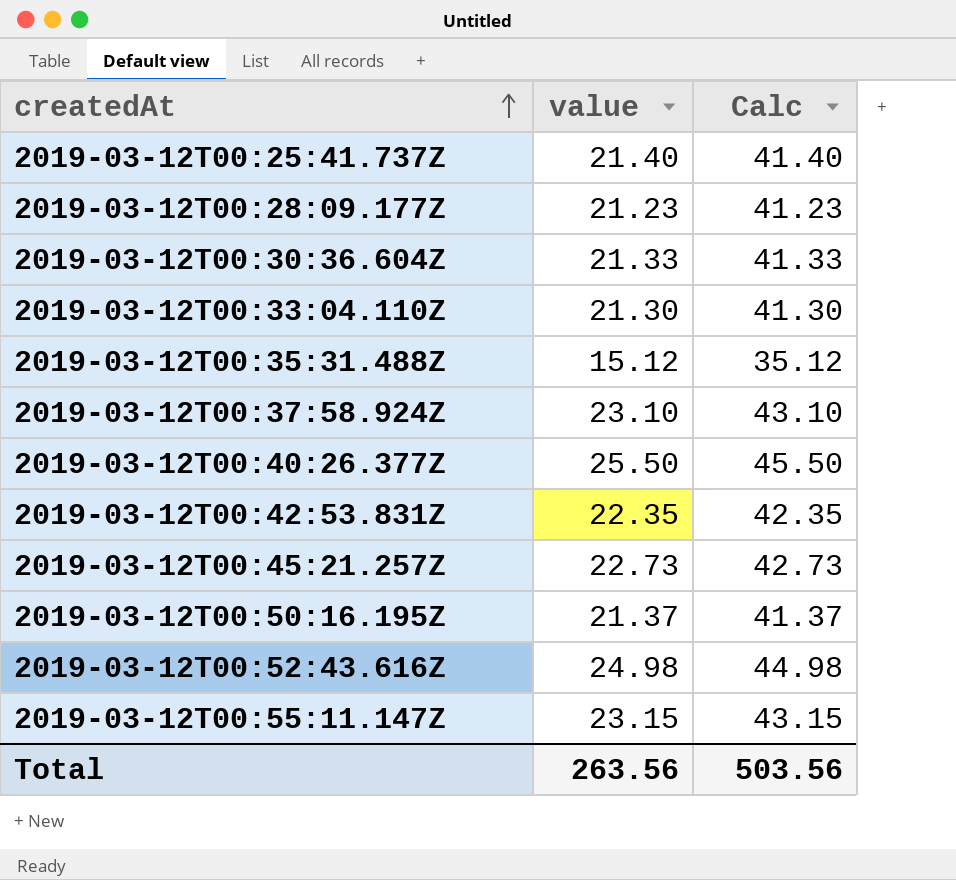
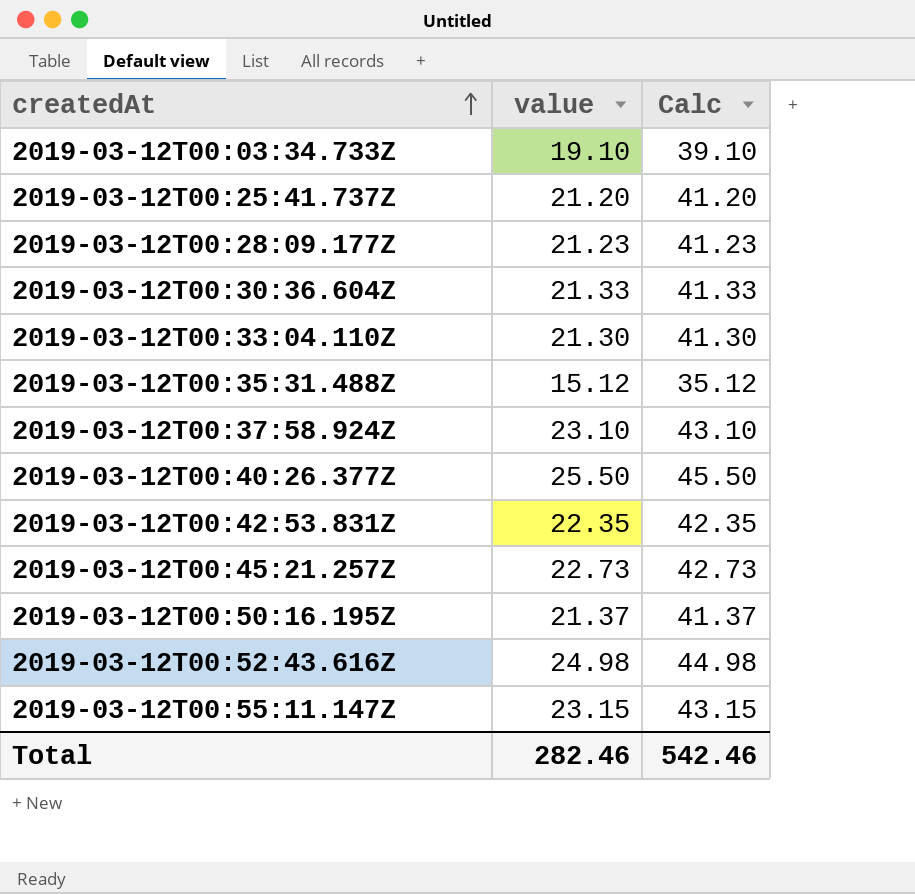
row 2019-03-12T00:03:34.733Z: none -> 19.10 | 39.10
2019-03-12T00:25:41.737Z | value: 21.40 -> 21.20
2019-03-12T00:25:41.737Z | Calc: 41.40 -> 41.20
Total | value: 263.56 -> 282.46
Total | Calc: 503.56 -> 542.46

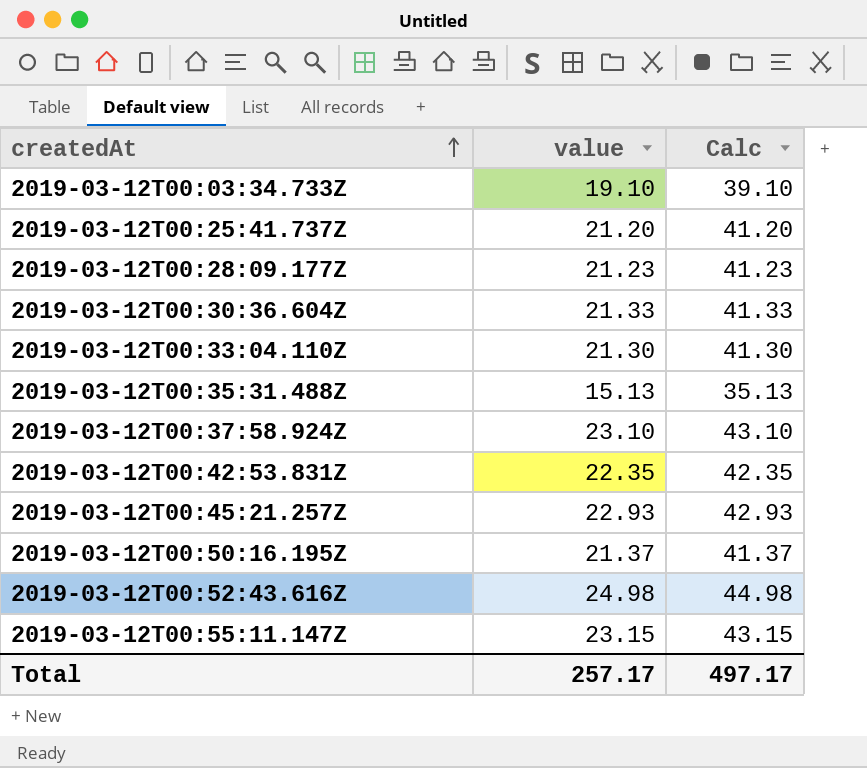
row 2019-03-12T00:40:26.377Z: 25.50 | 45.50 -> none
2019-03-12T00:35:31.488Z | value: 15.12 -> 15.13
2019-03-12T00:35:31.488Z | Calc: 35.12 -> 35.13
2019-03-12T00:45:21.257Z | value: 22.73 -> 22.93
2019-03-12T00:45:21.257Z | Calc: 42.73 -> 42.93
Total | value: 282.46 -> 257.17
Total | Calc: 542.46 -> 497.17

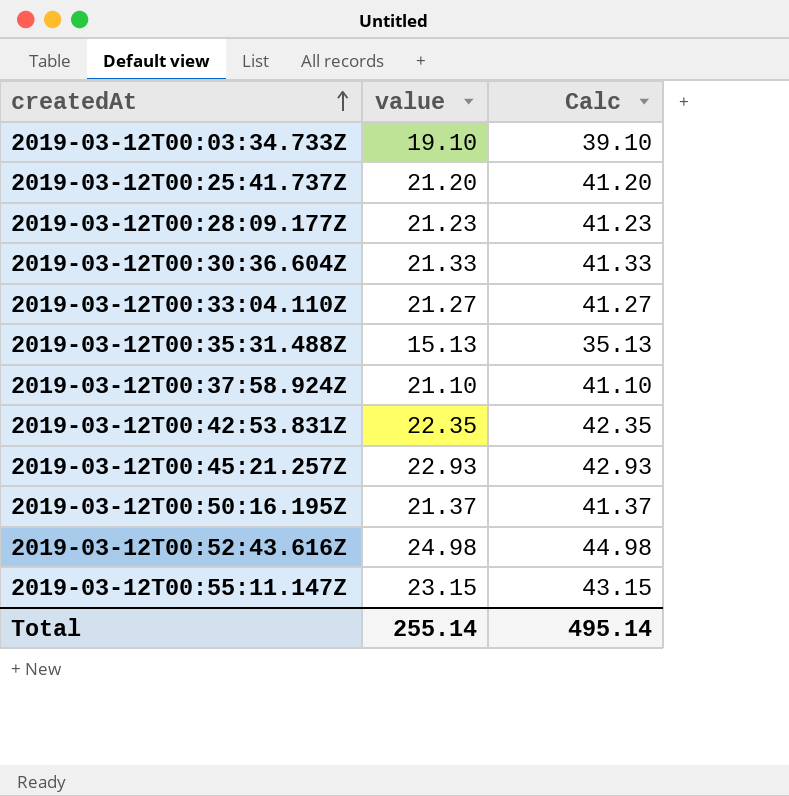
2019-03-12T00:33:04.110Z | value: 21.30 -> 21.27
2019-03-12T00:33:04.110Z | Calc: 41.30 -> 41.27
2019-03-12T00:37:58.924Z | value: 23.10 -> 21.10
2019-03-12T00:37:58.924Z | Calc: 43.10 -> 41.10
Total | value: 257.17 -> 255.14
Total | Calc: 497.17 -> 495.14

